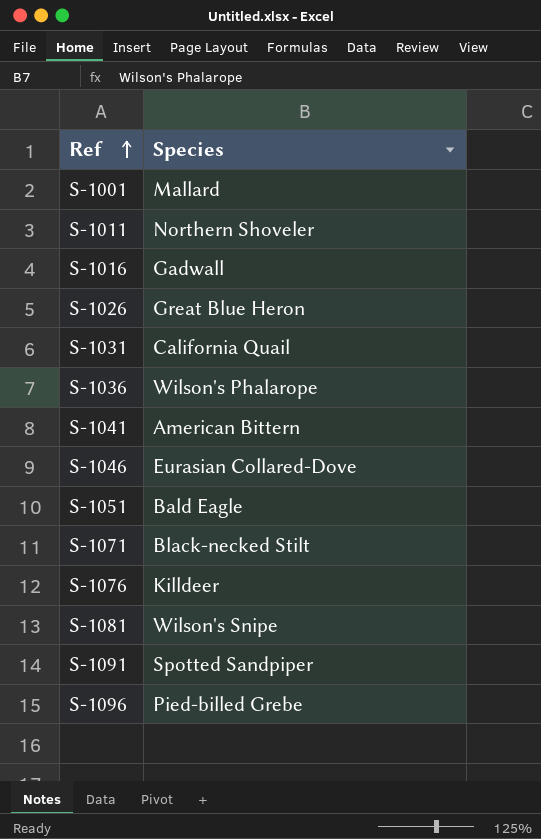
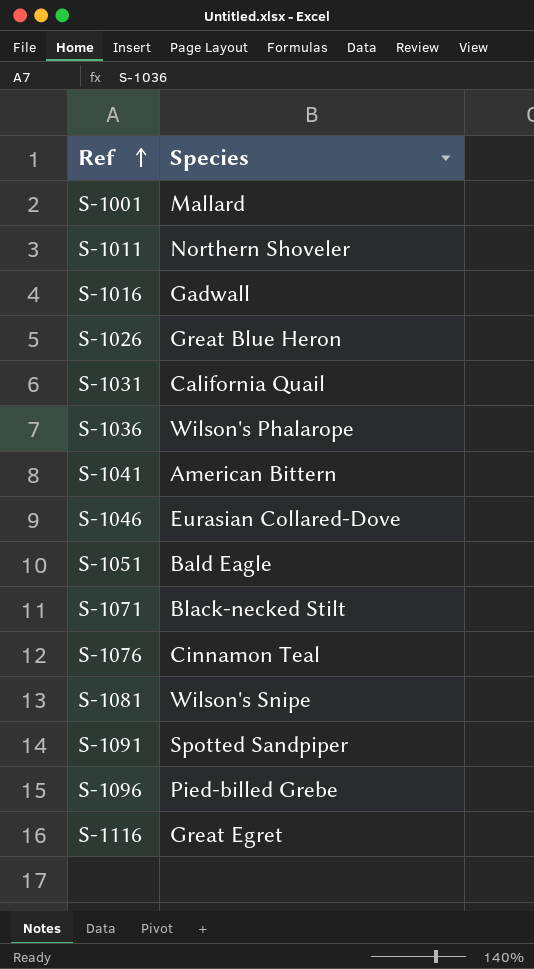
S-1076 | Species: Killdeer -> Cinnamon Teal
row S-1116: none -> Great Egret

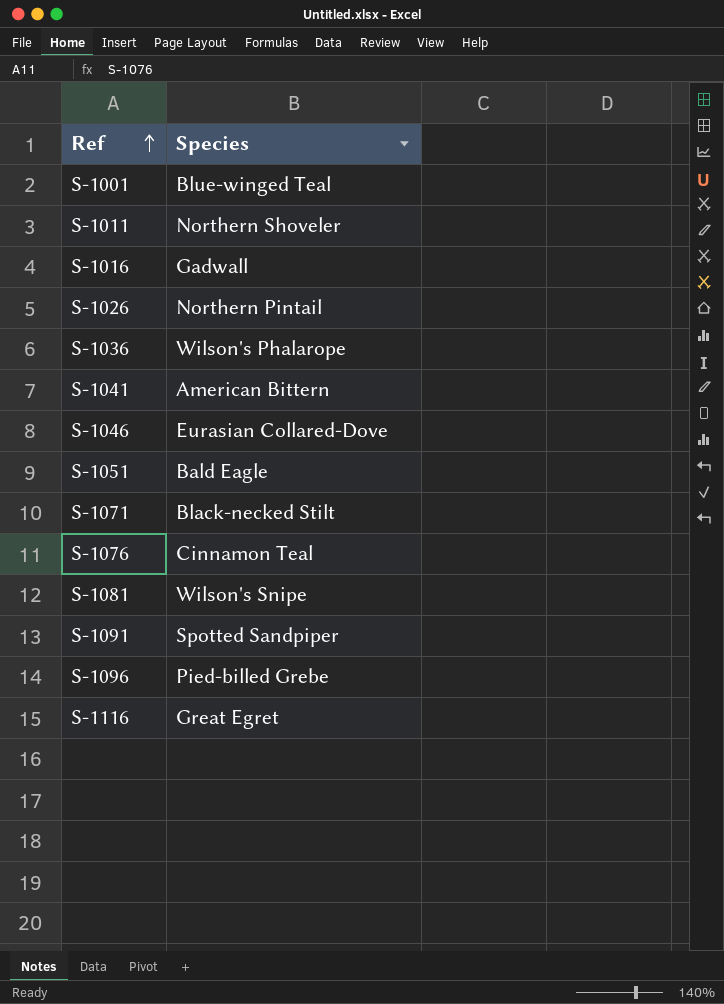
row S-1031: California Quail -> none
S-1001 | Species: Mallard -> Blue-winged Teal
S-1026 | Species: Great Blue Heron -> Northern Pintail

